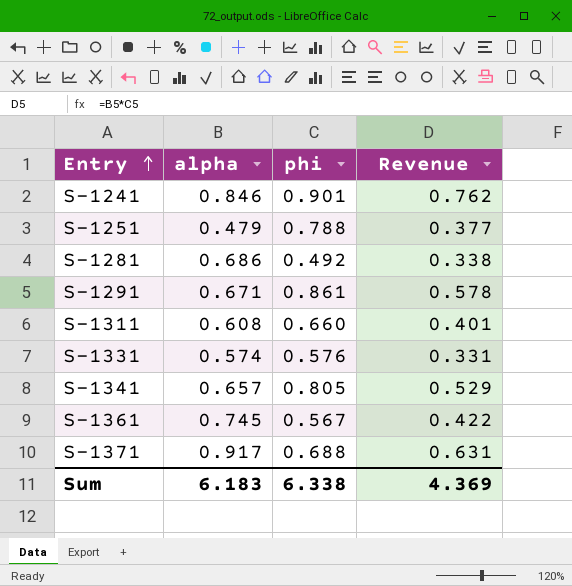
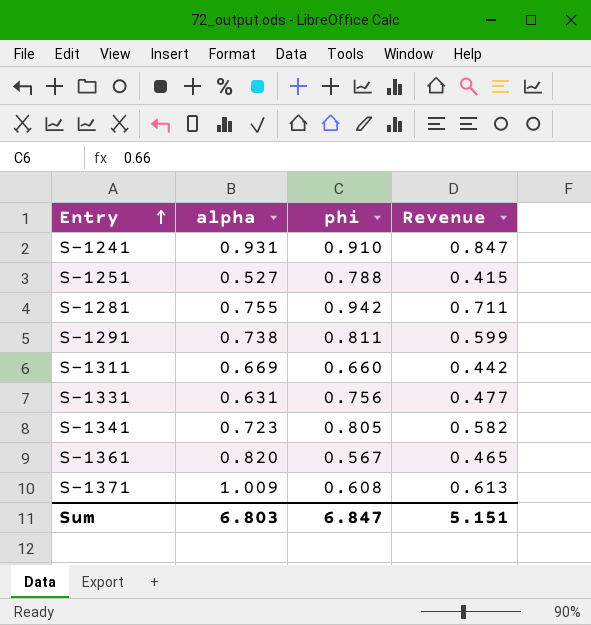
S-1241 | alpha: 0.846 -> 0.931
S-1241 | phi: 0.901 -> 0.910
S-1241 | Revenue: 0.762 -> 0.847
S-1251 | alpha: 0.479 -> 0.527
S-1251 | Revenue: 0.377 -> 0.415
S-1281 | alpha: 0.686 -> 0.755
S-1281 | phi: 0.492 -> 0.942
S-1281 | Revenue: 0.338 -> 0.711
S-1291 | alpha: 0.671 -> 0.738
S-1291 | phi: 0.861 -> 0.811
S-1291 | Revenue: 0.578 -> 0.599
S-1311 | alpha: 0.608 -> 0.669
S-1311 | Revenue: 0.401 -> 0.442
S-1331 | alpha: 0.574 -> 0.631
S-1331 | phi: 0.576 -> 0.756
S-1331 | Revenue: 0.331 -> 0.477
S-1341 | alpha: 0.657 -> 0.723
S-1341 | Revenue: 0.529 -> 0.582
S-1361 | alpha: 0.745 -> 0.820
S-1361 | Revenue: 0.422 -> 0.465
S-1371 | alpha: 0.917 -> 1.009
S-1371 | phi: 0.688 -> 0.608
S-1371 | Revenue: 0.631 -> 0.613
Sum | alpha: 6.183 -> 6.803
Sum | phi: 6.338 -> 6.847
Sum | Revenue: 4.369 -> 5.151

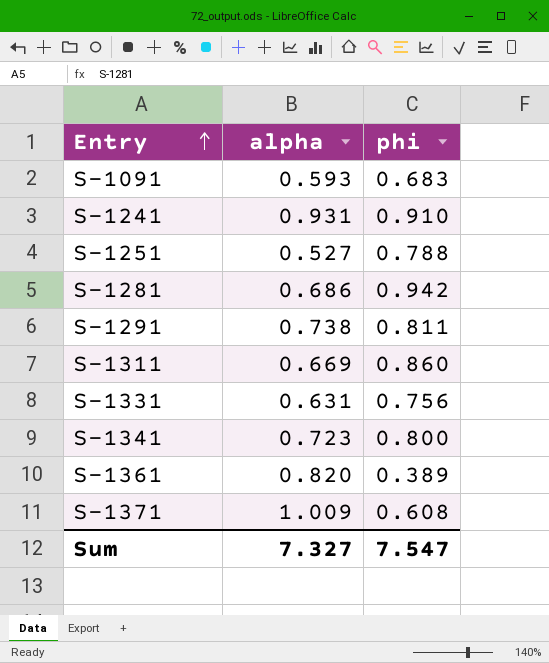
column Revenue | formula: [alpha] * [phi] -> none
row S-1091: none -> 0.593 | 0.683
S-1281 | alpha: 0.755 -> 0.686
S-1311 | phi: 0.660 -> 0.860
S-1341 | phi: 0.805 -> 0.800
S-1361 | phi: 0.567 -> 0.389
Sum | alpha: 6.803 -> 7.327
Sum | phi: 6.847 -> 7.547

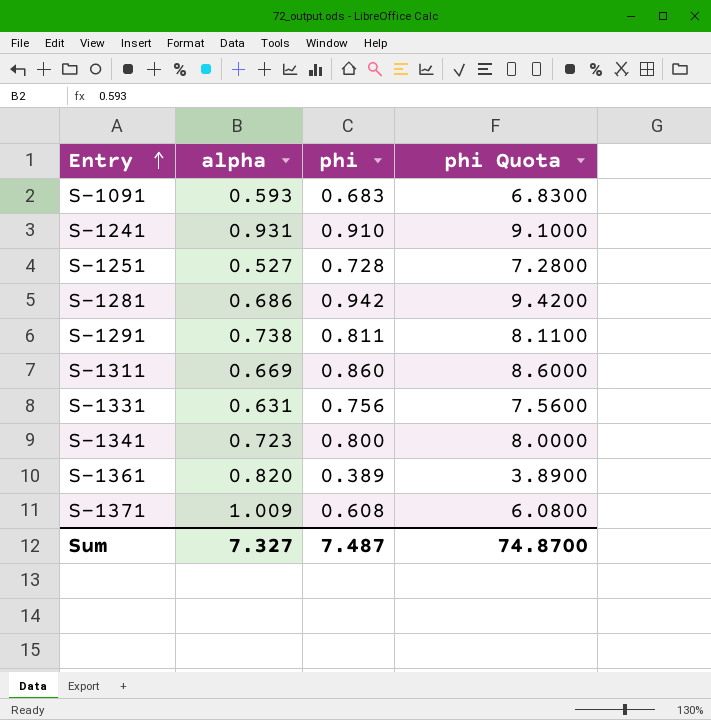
column phi Quota | formula: none -> [phi] * 10
S-1251 | phi: 0.788 -> 0.728
Sum | phi: 7.547 -> 7.487

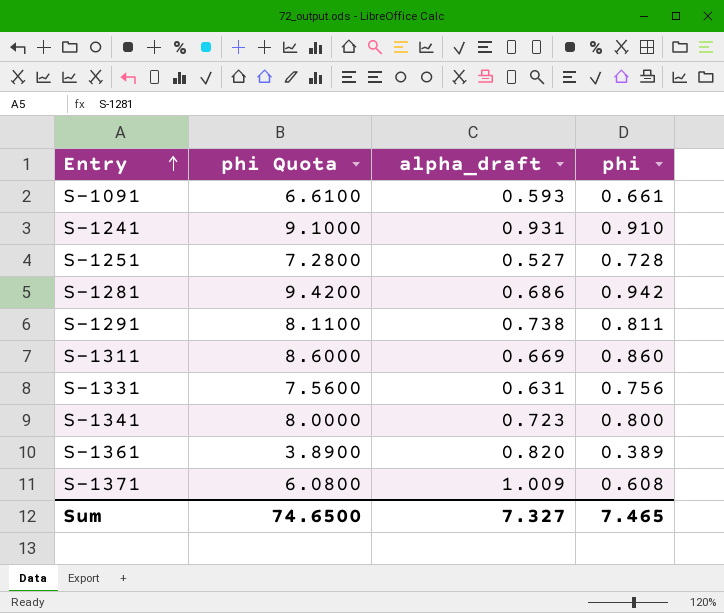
column phi Quota | position: 4 -> 2
column name: alpha -> alpha_draft
S-1091 | phi Quota: 6.8300 -> 6.6100
S-1091 | phi: 0.683 -> 0.661
Sum | phi Quota: 74.8700 -> 74.6500
Sum | phi: 7.487 -> 7.465

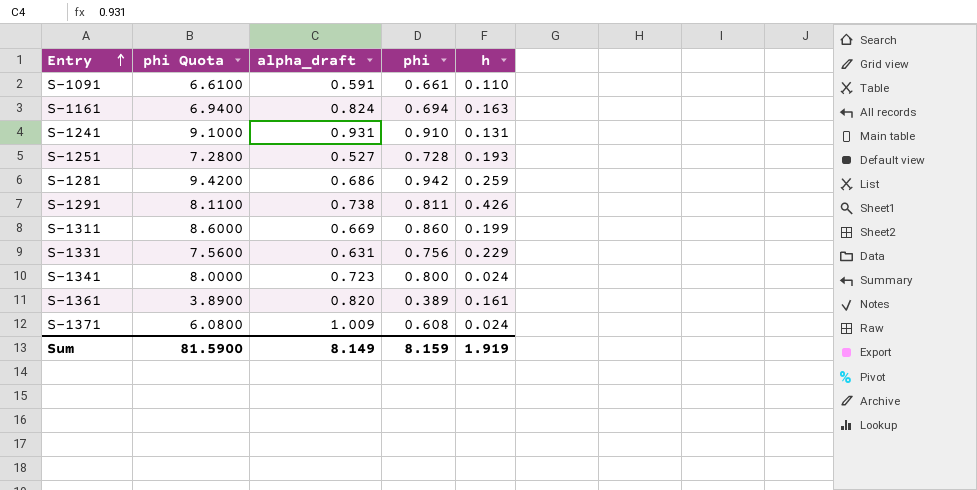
column h | position: none -> 5
S-1091 | alpha_draft: 0.593 -> 0.591
row S-1161: none -> 6.9400 | 0.824 | 0.694 | 0.163
Sum | phi Quota: 74.6500 -> 81.5900
Sum | alpha_draft: 7.327 -> 8.149
Sum | phi: 7.465 -> 8.159

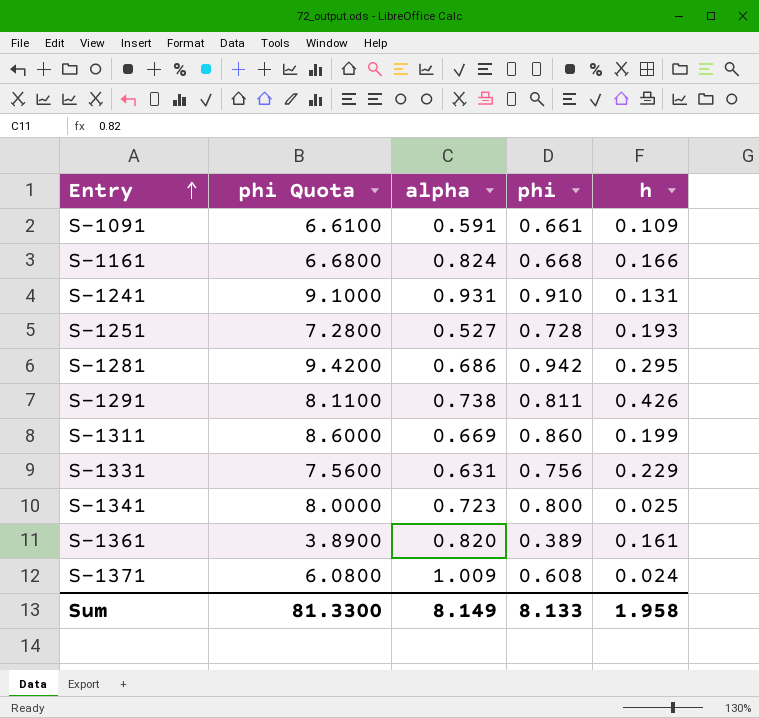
column name: alpha_draft -> alpha
S-1091 | h: 0.110 -> 0.109
S-1161 | phi Quota: 6.9400 -> 6.6800
S-1161 | phi: 0.694 -> 0.668
S-1161 | h: 0.163 -> 0.166
S-1281 | h: 0.259 -> 0.295
S-1341 | h: 0.024 -> 0.025
Sum | phi Quota: 81.5900 -> 81.3300
Sum | phi: 8.159 -> 8.133
Sum | h: 1.919 -> 1.958

